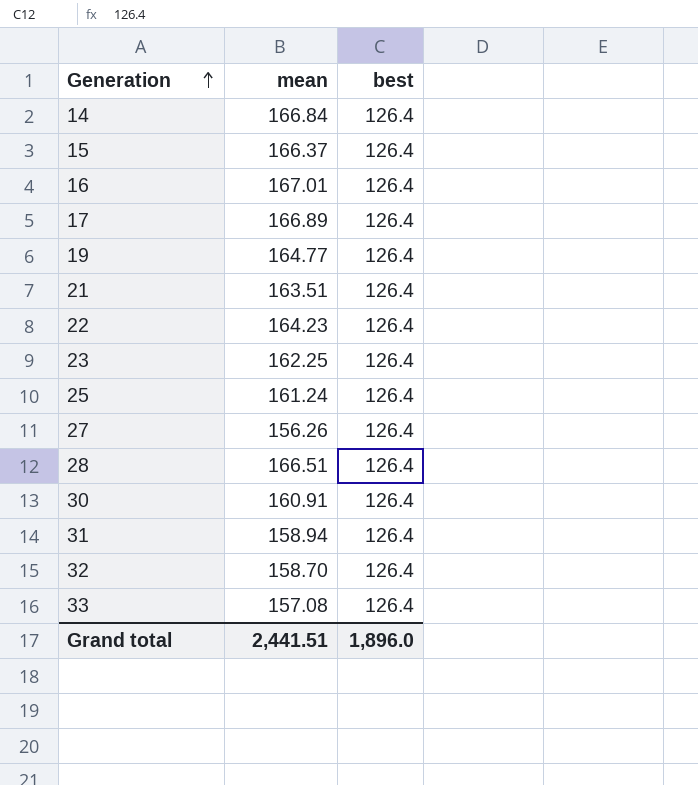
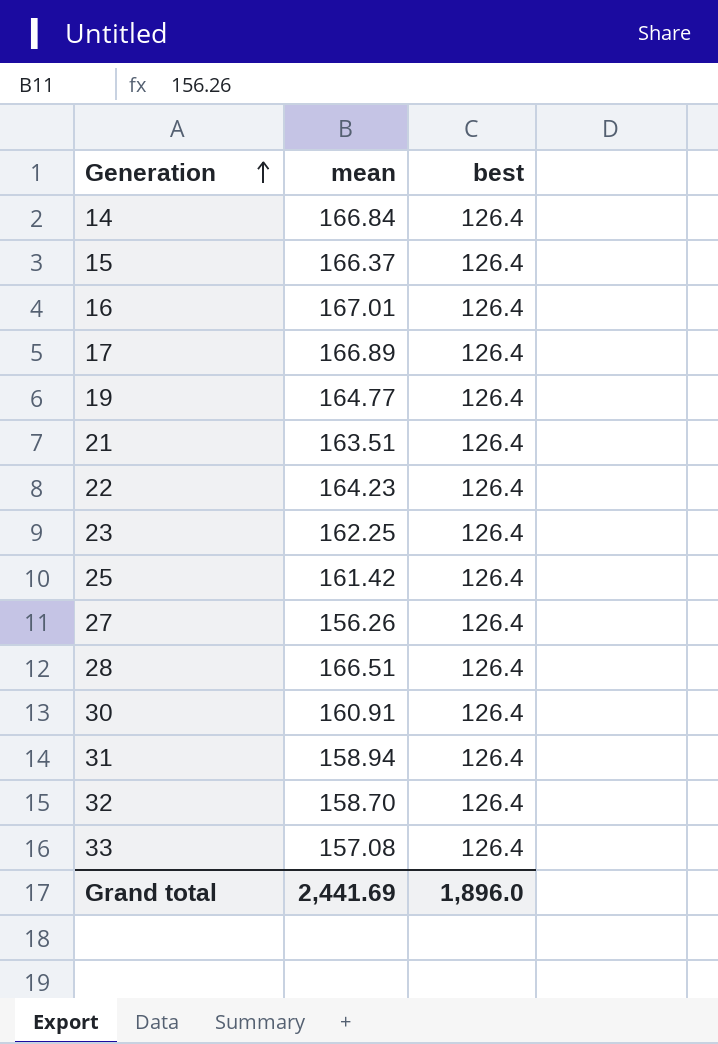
25 | mean: 161.24 -> 161.42
Grand total | mean: 2,441.51 -> 2,441.69

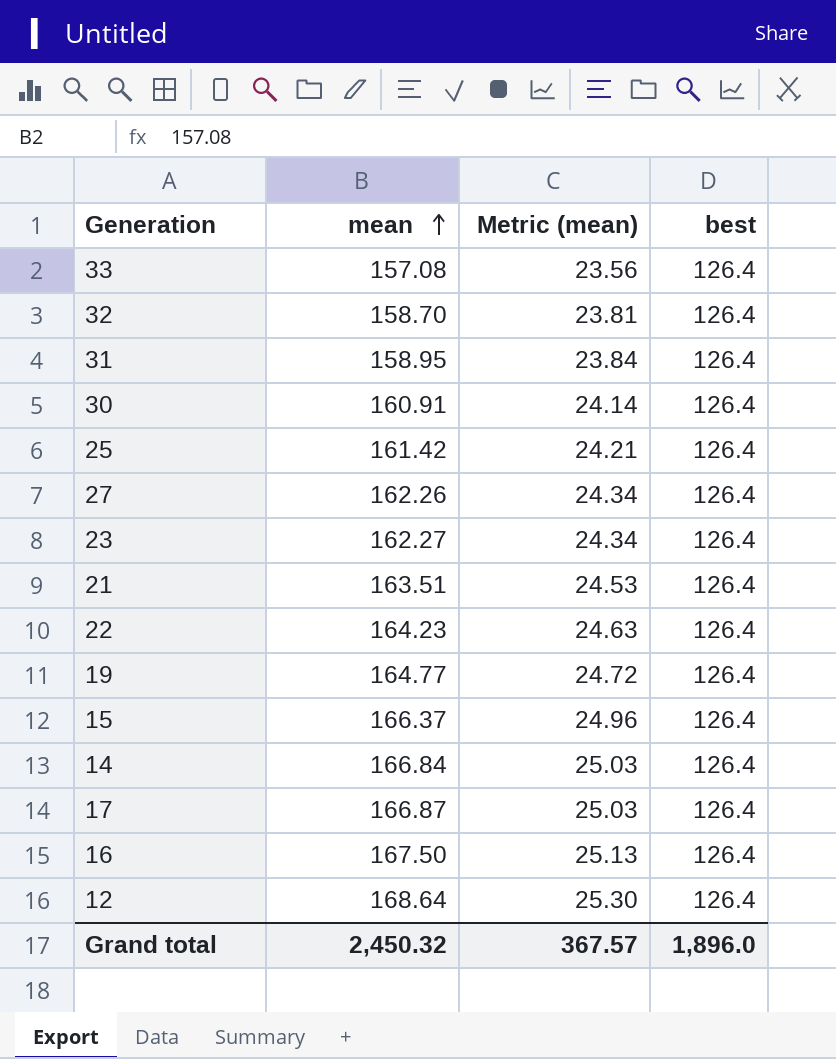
row order: Generation ascending -> mean ascending
column Metric (mean) | formula: none -> [mean] * 0.15
row 28: 166.51 | 126.4 -> none
31 | mean: 158.94 -> 158.95
27 | mean: 156.26 -> 162.26
23 | mean: 162.25 -> 162.27
17 | mean: 166.89 -> 166.87
16 | mean: 167.01 -> 167.50
row 12: none -> 168.64 | 25.30 | 126.4
Grand total | mean: 2,441.69 -> 2,450.32

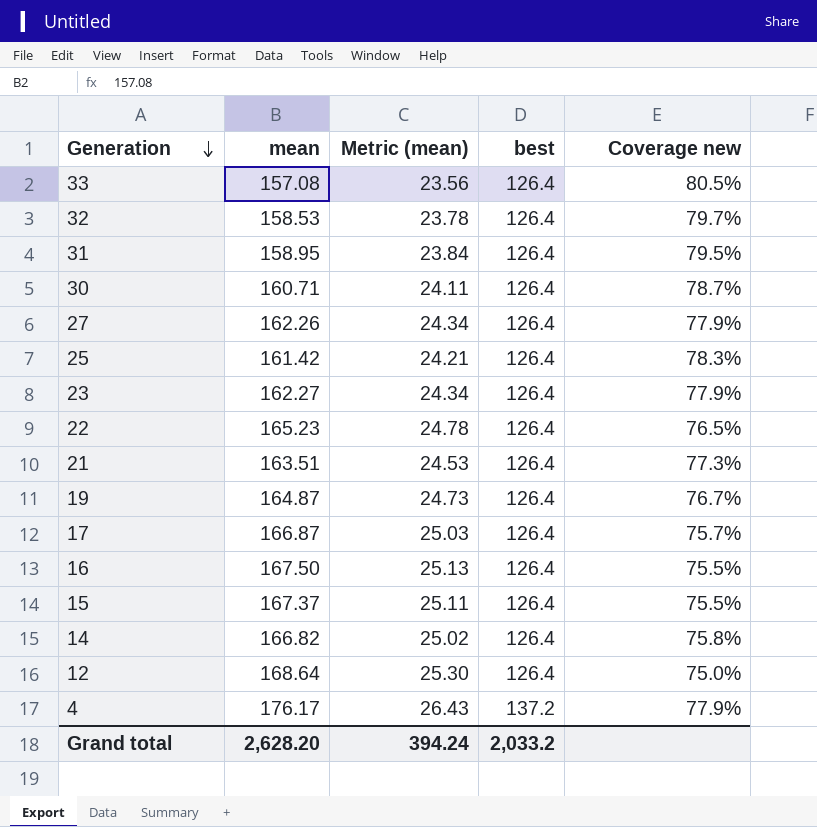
row order: mean ascending -> Generation descending
column Coverage new | formula: none -> [best] / [mean]
32 | mean: 158.70 -> 158.53
32 | Metric (mean): 23.81 -> 23.78
30 | mean: 160.91 -> 160.71
30 | Metric (mean): 24.14 -> 24.11
22 | mean: 164.23 -> 165.23
22 | Metric (mean): 24.63 -> 24.78
19 | mean: 164.77 -> 164.87
19 | Metric (mean): 24.72 -> 24.73
15 | mean: 166.37 -> 167.37
15 | Metric (mean): 24.96 -> 25.11
14 | mean: 166.84 -> 166.82
14 | Metric (mean): 25.03 -> 25.02
row 4: none -> 176.17 | 26.43 | 137.2 | 77.9%
Grand total | mean: 2,450.32 -> 2,628.20
Grand total | Metric (mean): 367.57 -> 394.24
Grand total | best: 1,896.0 -> 2,033.2

